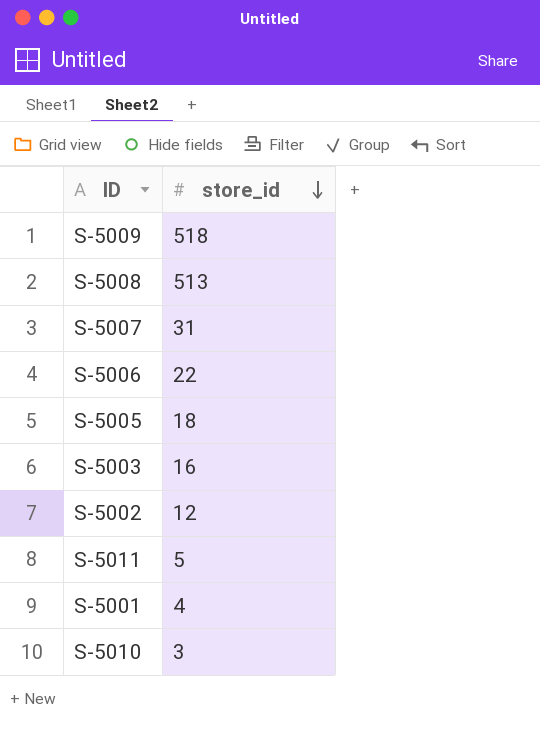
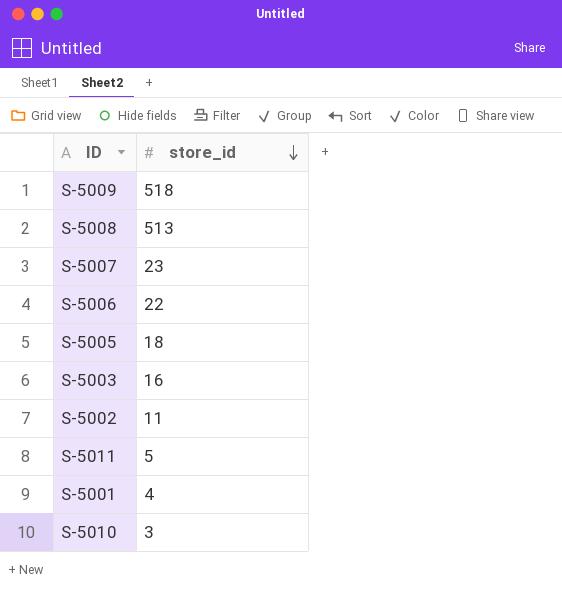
S-5007 | store_id: 31 -> 23
S-5002 | store_id: 12 -> 11

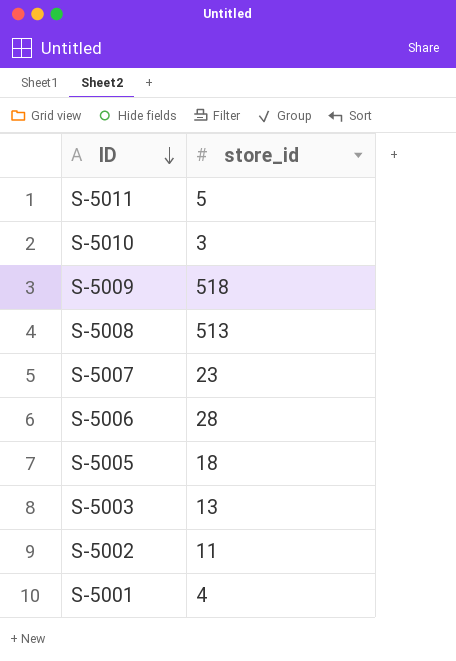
row order: store_id descending -> ID descending
S-5006 | store_id: 22 -> 28
S-5003 | store_id: 16 -> 13

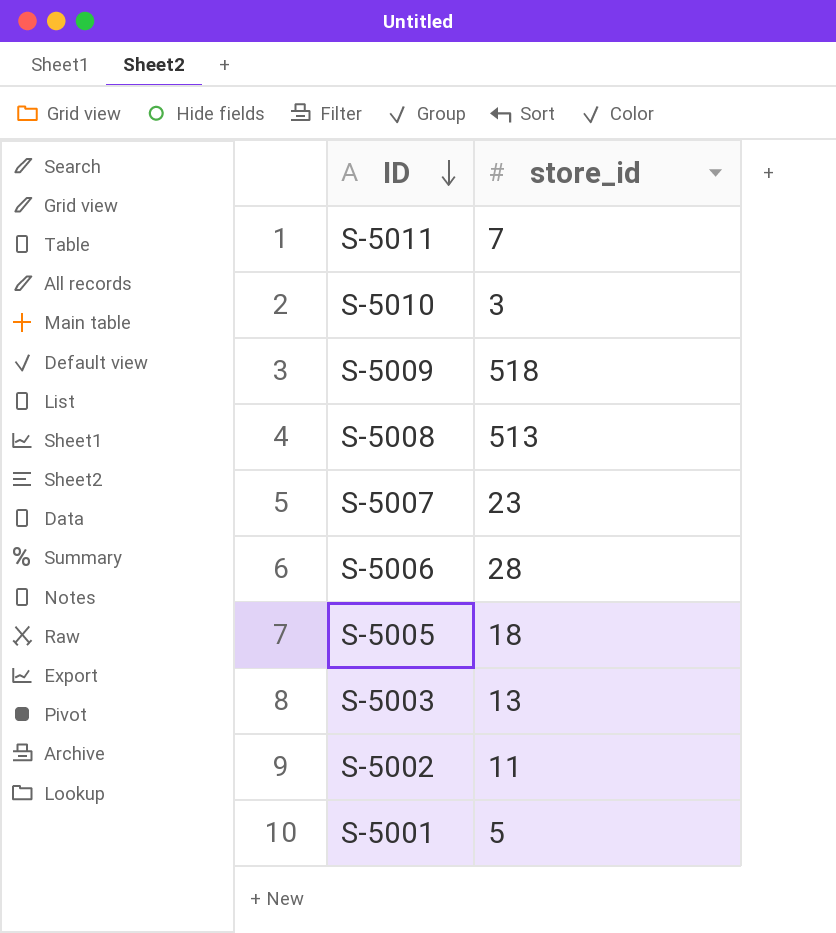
S-5011 | store_id: 5 -> 7
S-5001 | store_id: 4 -> 5

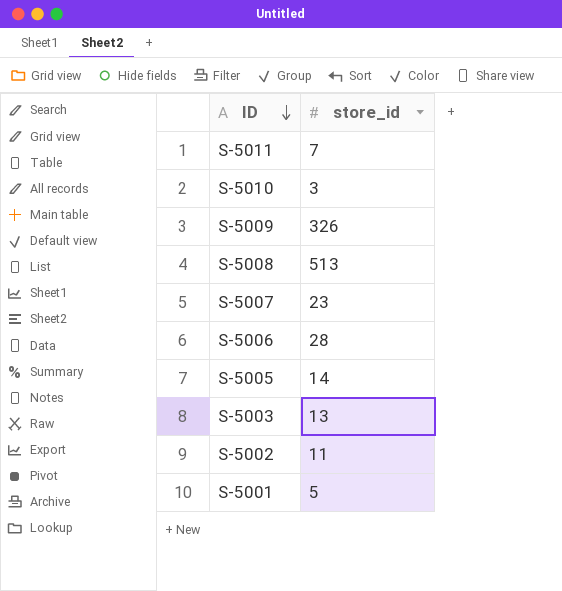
S-5009 | store_id: 518 -> 326
S-5005 | store_id: 18 -> 14

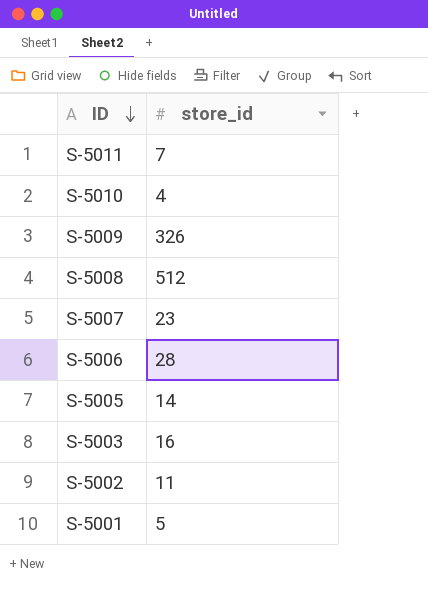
S-5010 | store_id: 3 -> 4
S-5008 | store_id: 513 -> 512
S-5003 | store_id: 13 -> 16

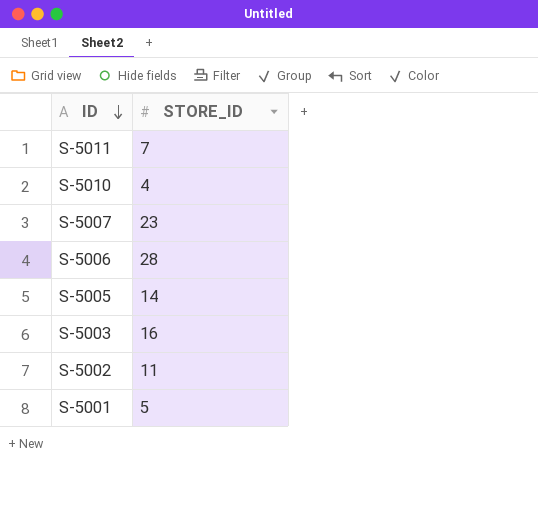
column name: store_id -> STORE_ID
row S-5009: 326 -> none
row S-5008: 512 -> none

